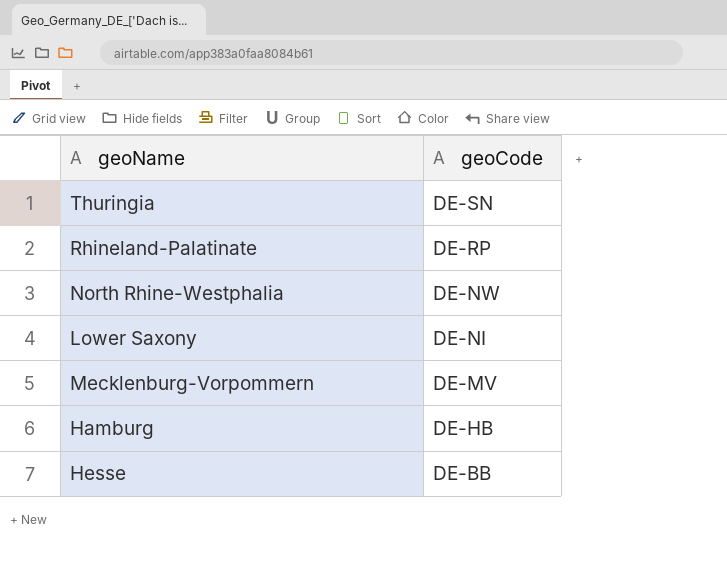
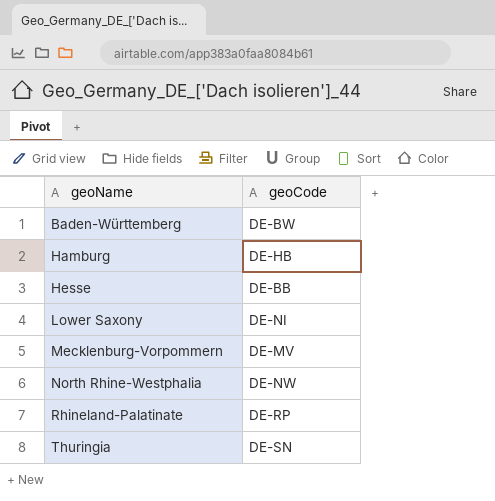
row order: geoCode descending -> geoName ascending
row Baden-Württemberg: none -> DE-BW

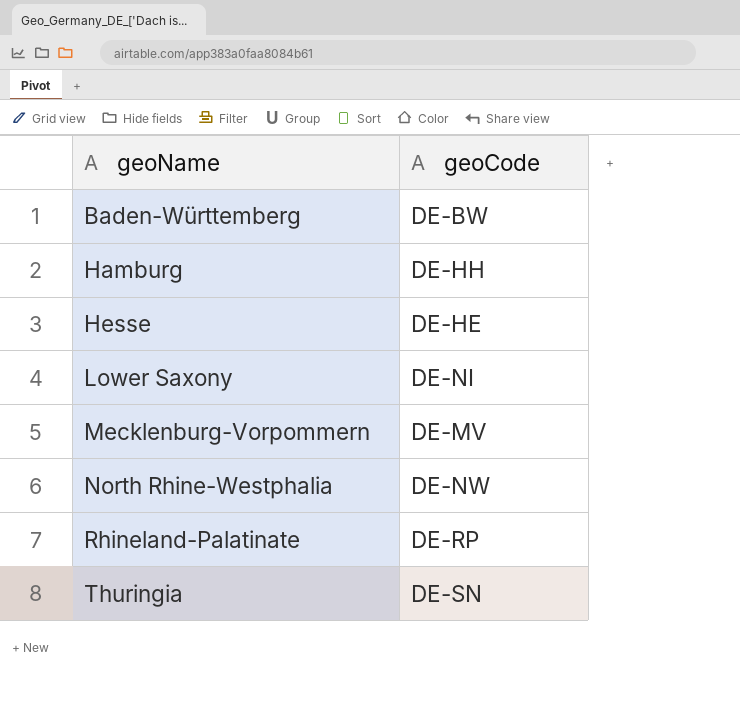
Hamburg | geoCode: DE-HB -> DE-HH
Hesse | geoCode: DE-BB -> DE-HE

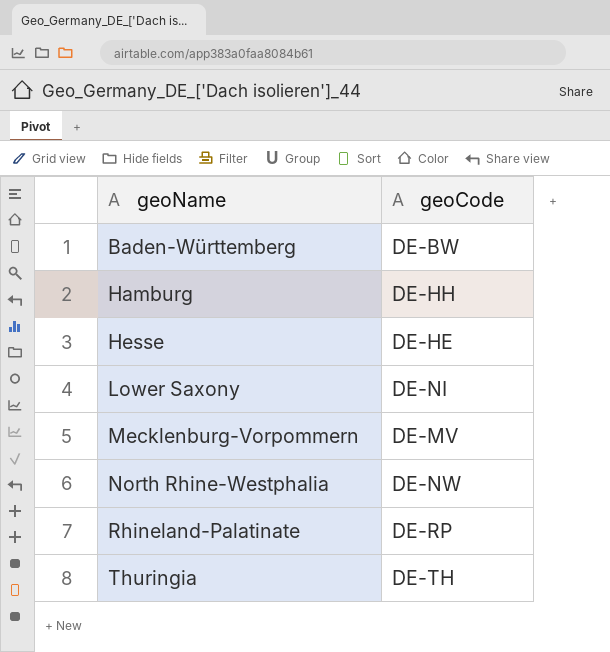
Thuringia | geoCode: DE-SN -> DE-TH

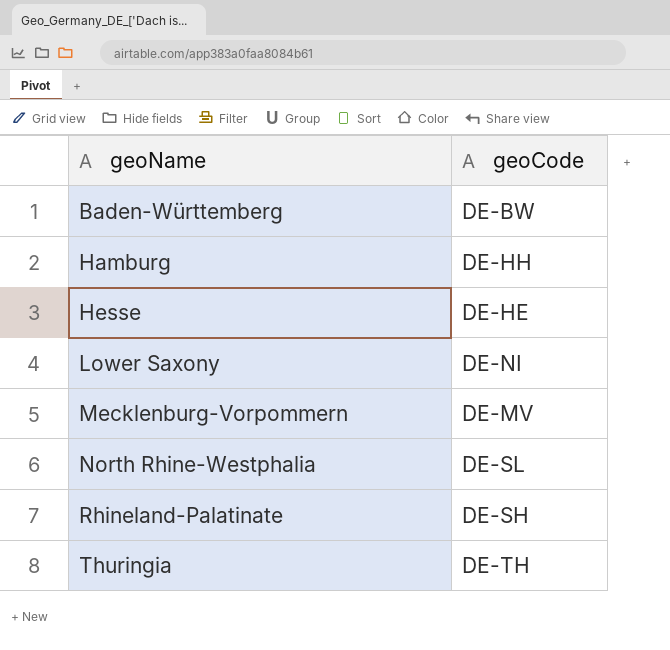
North Rhine-Westphalia | geoCode: DE-NW -> DE-SL
Rhineland-Palatinate | geoCode: DE-RP -> DE-SH

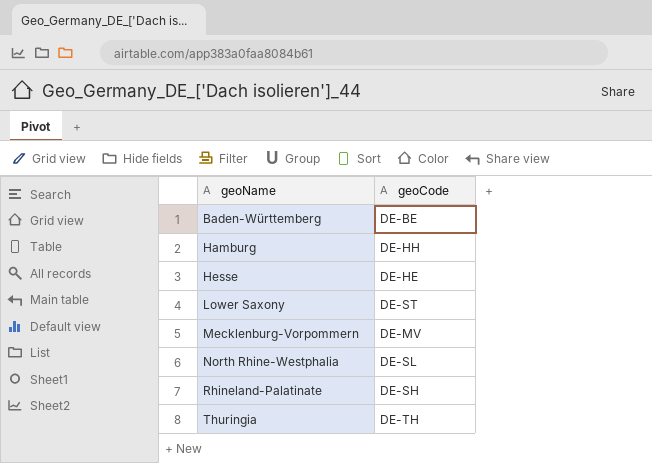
Baden-Württemberg | geoCode: DE-BW -> DE-BE
Lower Saxony | geoCode: DE-NI -> DE-ST

